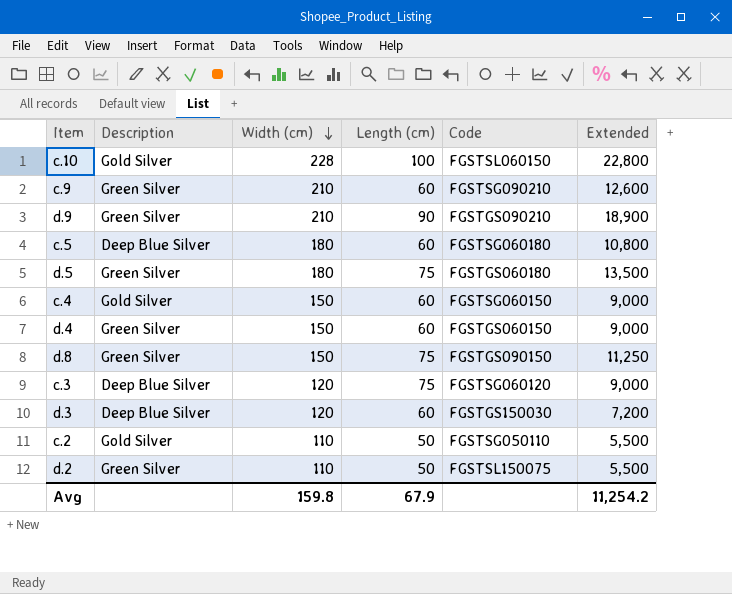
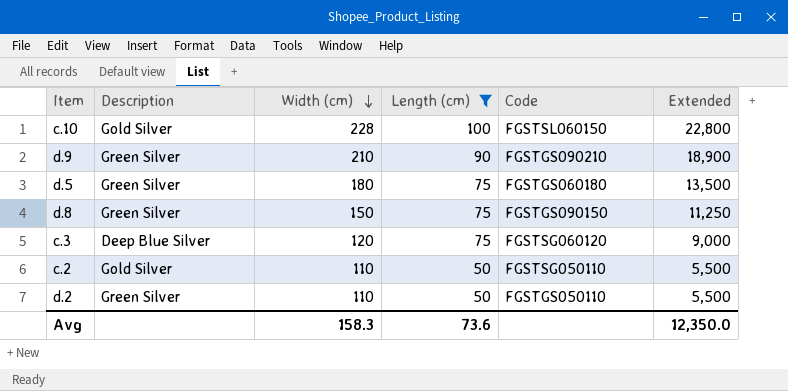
filter: none -> Length (cm) != 60
d.2 | Code: FGSTSL150075 -> FGSTGS050110
Avg | Width (cm): 159.8 -> 158.3
Avg | Length (cm): 67.9 -> 73.6
Avg | Extended: 11,254.2 -> 12,350.0

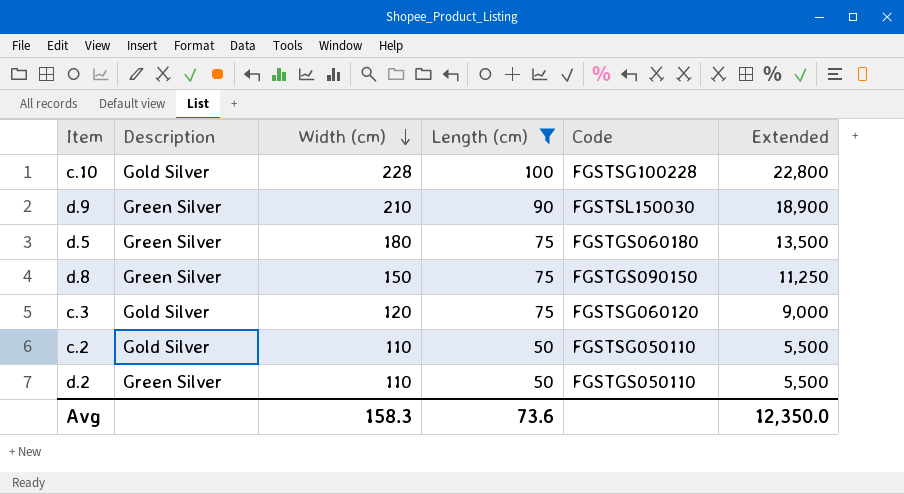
c.10 | Code: FGSTSL060150 -> FGSTSG100228
d.9 | Code: FGSTGS090210 -> FGSTSL150030
c.3 | Description: Deep Blue Silver -> Gold Silver

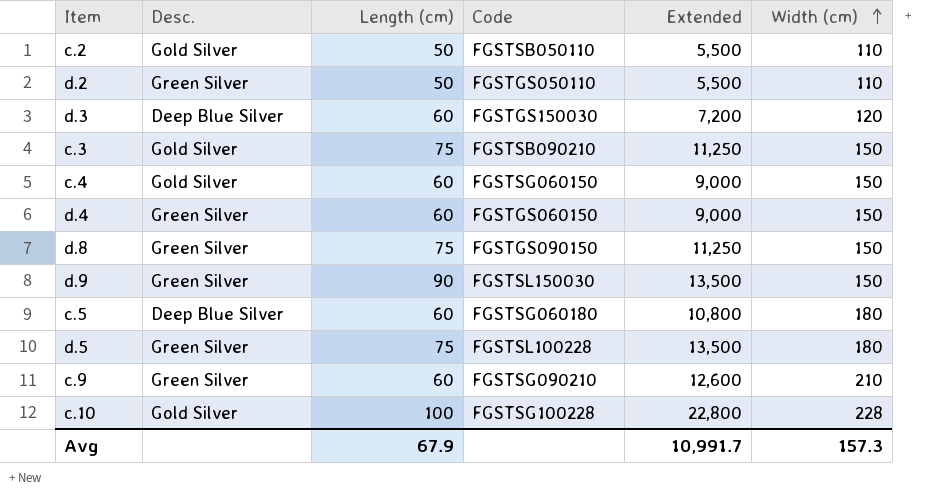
filter: Length (cm) != 60 -> none
row order: Width (cm) descending -> Width (cm) ascending
column name: Description -> Desc.
column Width (cm) | position: 3 -> 6
c.2 | Code: FGSTSG050110 -> FGSTSB050110
c.3 | Code: FGSTSG060120 -> FGSTSB090210
c.3 | Extended: 9,000 -> 11,250
c.3 | Width (cm): 120 -> 150
d.9 | Extended: 18,900 -> 13,500
d.9 | Width (cm): 210 -> 150
d.5 | Code: FGSTGS060180 -> FGSTSL100228
Avg | Length (cm): 73.6 -> 67.9
Avg | Extended: 12,350.0 -> 10,991.7
Avg | Width (cm): 158.3 -> 157.3

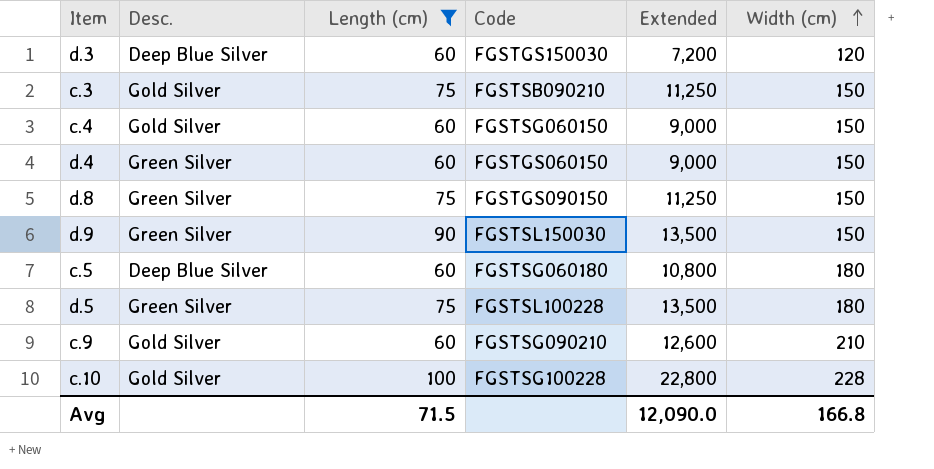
filter: none -> Length (cm) != 50
c.9 | Desc.: Green Silver -> Gold Silver
Avg | Length (cm): 67.9 -> 71.5
Avg | Extended: 10,991.7 -> 12,090.0
Avg | Width (cm): 157.3 -> 166.8

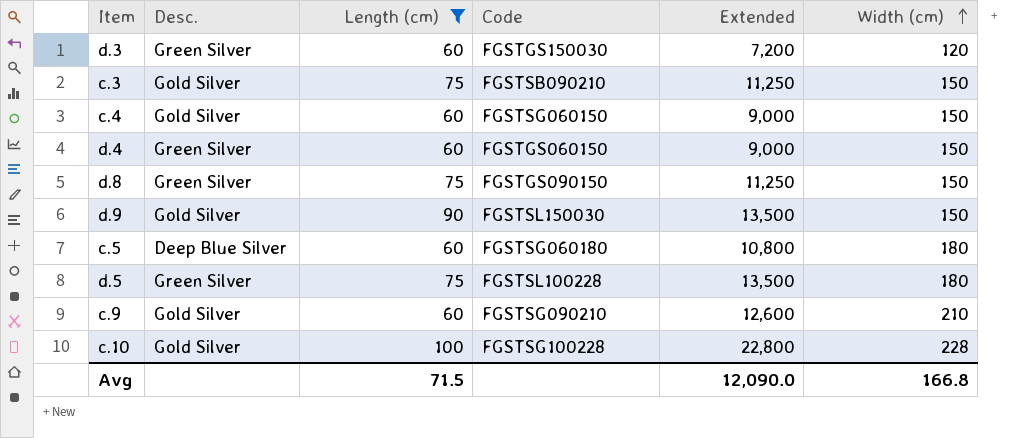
d.3 | Desc.: Deep Blue Silver -> Green Silver
d.9 | Desc.: Green Silver -> Gold Silver

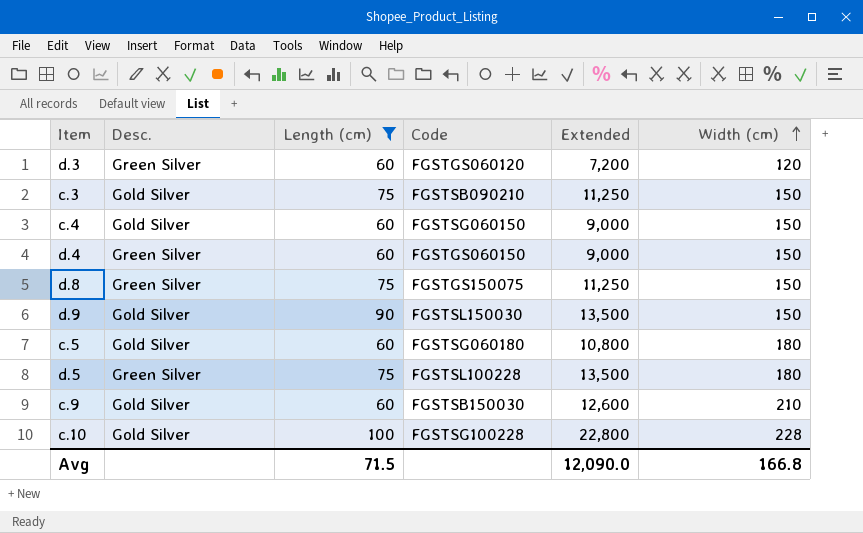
d.3 | Code: FGSTGS150030 -> FGSTGS060120
d.8 | Code: FGSTGS090150 -> FGSTGS150075
c.5 | Desc.: Deep Blue Silver -> Gold Silver
c.9 | Code: FGSTSG090210 -> FGSTSB150030

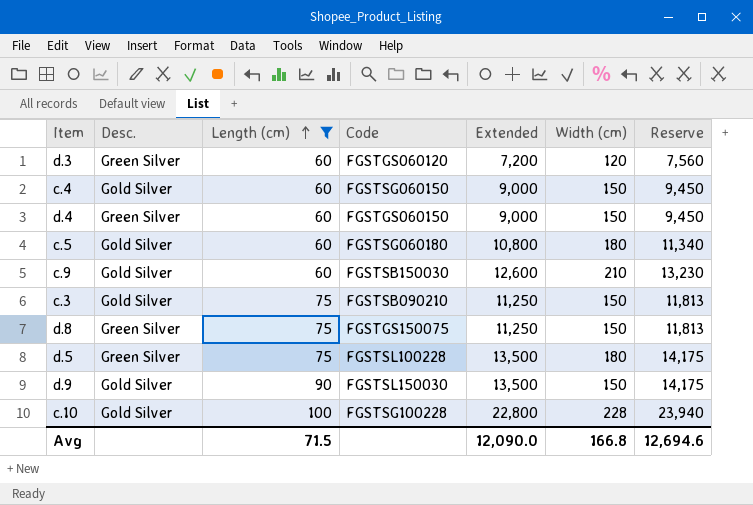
row order: Width (cm) ascending -> Length (cm) ascending
column Reserve | formula: none -> [Extended] * 1.05

